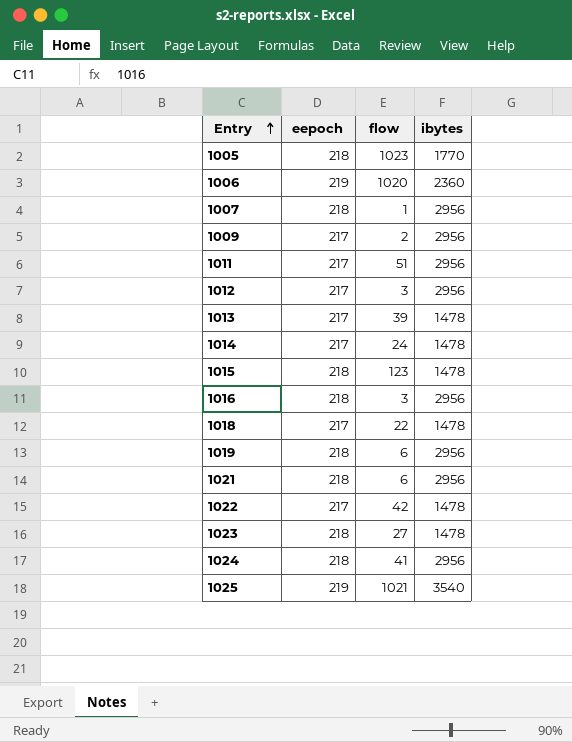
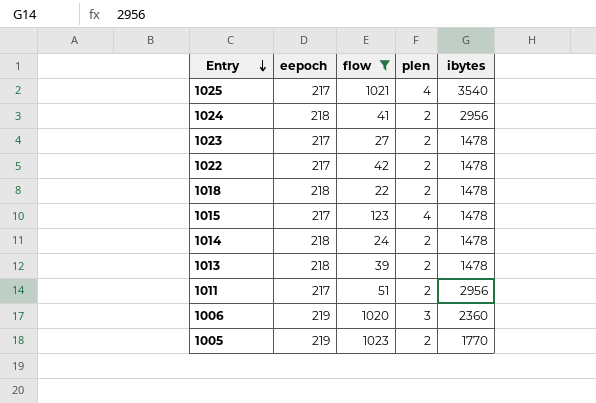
filter: none -> flow >= 22
row order: Entry ascending -> Entry descending
column plen | position: none -> 4
1025 | eepoch: 219 -> 217
1023 | eepoch: 218 -> 217
1018 | eepoch: 217 -> 218
1015 | eepoch: 218 -> 217
1014 | eepoch: 217 -> 218
1013 | eepoch: 217 -> 218
1005 | eepoch: 218 -> 219

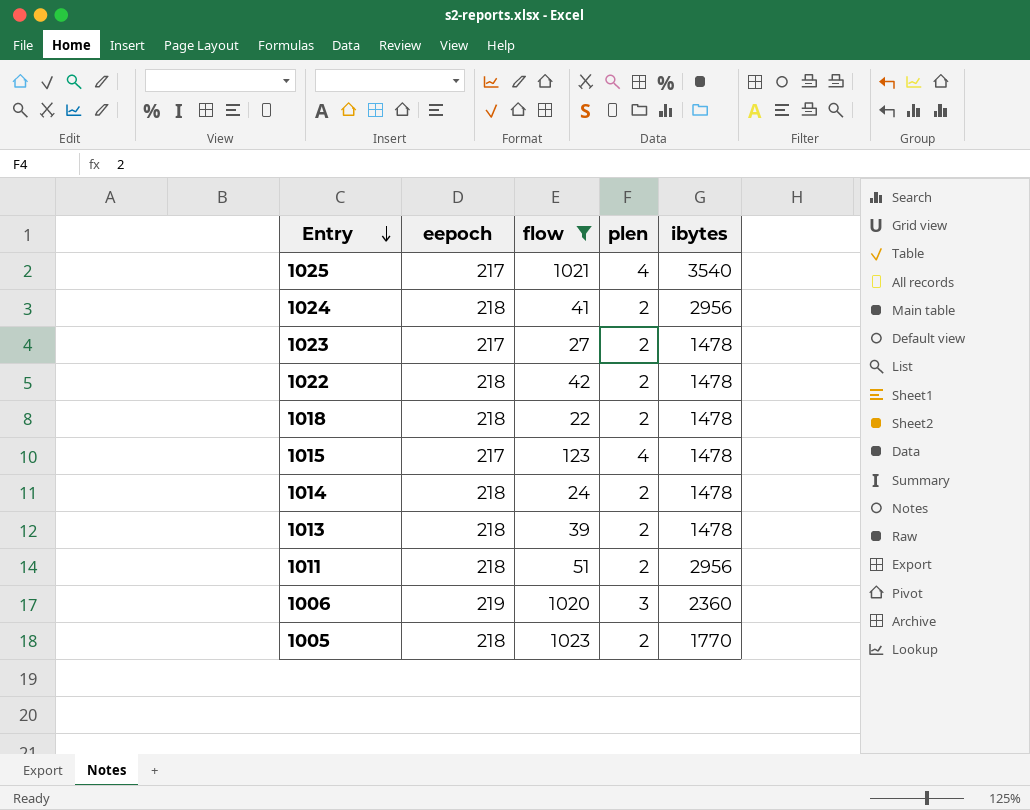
1022 | eepoch: 217 -> 218
1011 | eepoch: 217 -> 218
1005 | eepoch: 219 -> 218

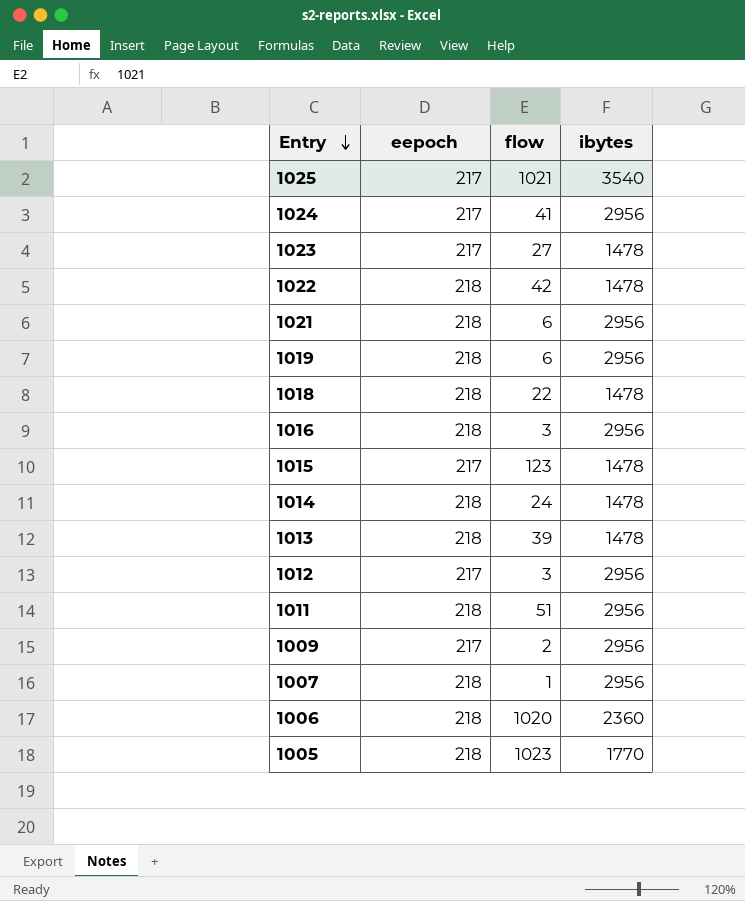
filter: flow >= 22 -> none
column plen | position: 4 -> none
1024 | eepoch: 218 -> 217
1006 | eepoch: 219 -> 218

